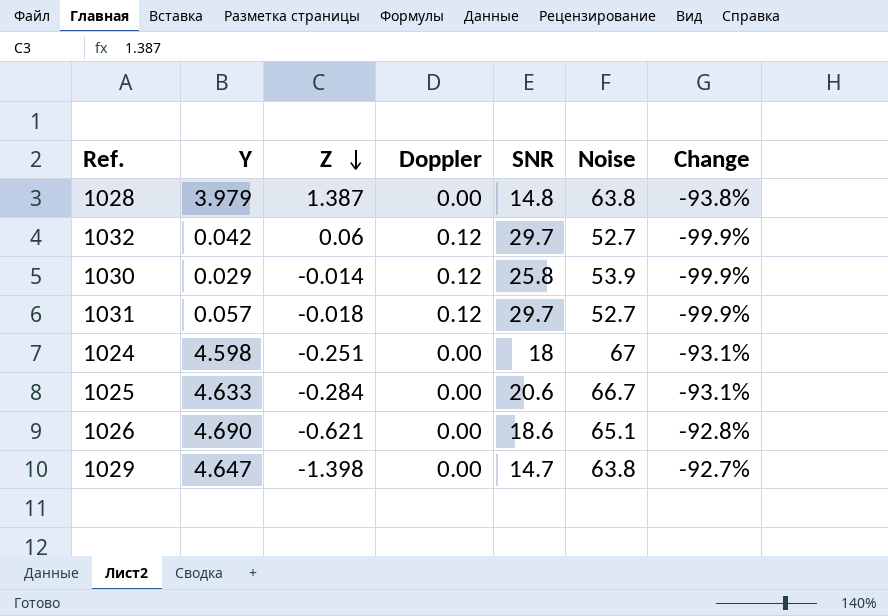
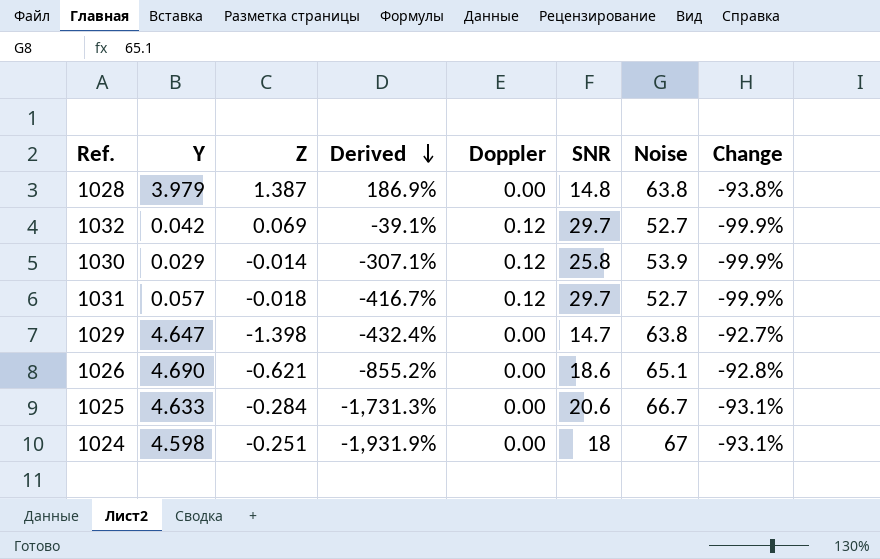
row order: Z descending -> Derived descending
column Derived | formula: none -> ([Y] - [Z]) / [Z]
1032 | Z: 0.06 -> 0.069

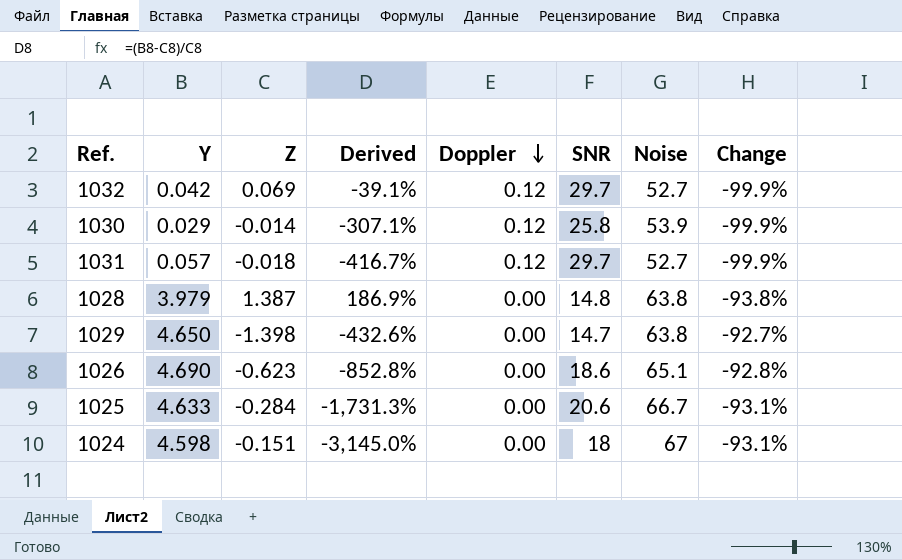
row order: Derived descending -> Doppler descending
1029 | Y: 4.647 -> 4.650
1029 | Derived: -432.4% -> -432.6%
1026 | Z: -0.621 -> -0.623
1026 | Derived: -855.2% -> -852.8%
1024 | Z: -0.251 -> -0.151
1024 | Derived: -1,931.9% -> -3,145.0%

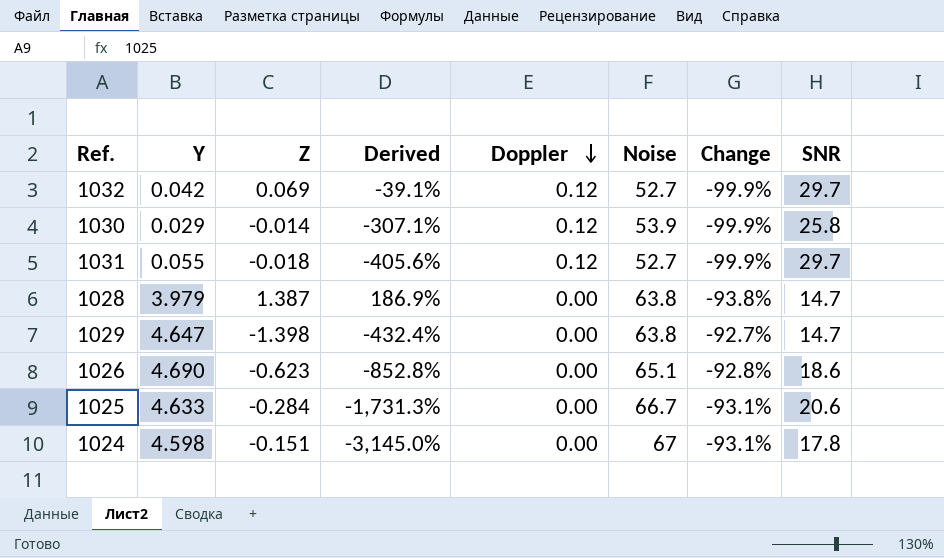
column SNR | position: 6 -> 8
1031 | Y: 0.057 -> 0.055
1031 | Derived: -416.7% -> -405.6%
1028 | SNR: 14.8 -> 14.7
1029 | Y: 4.650 -> 4.647
1029 | Derived: -432.6% -> -432.4%
1024 | SNR: 18 -> 17.8

